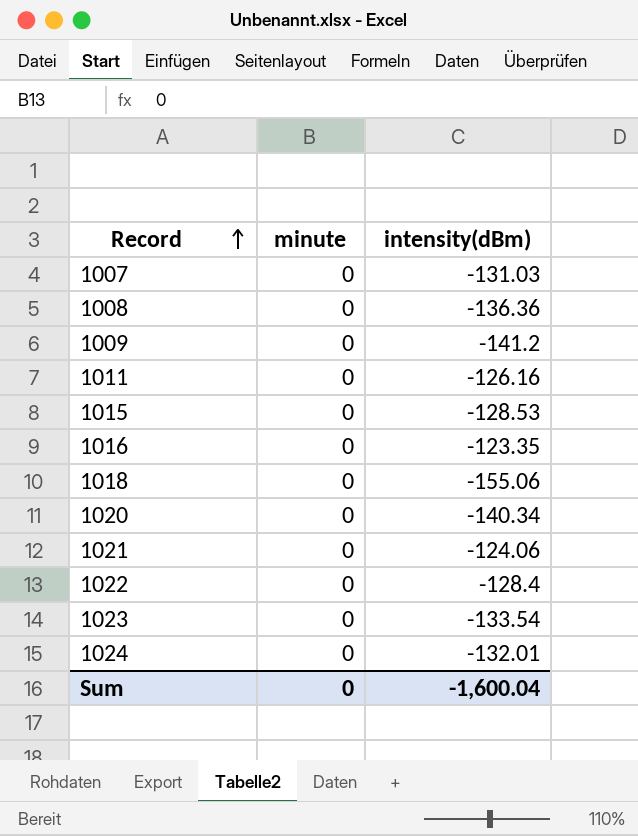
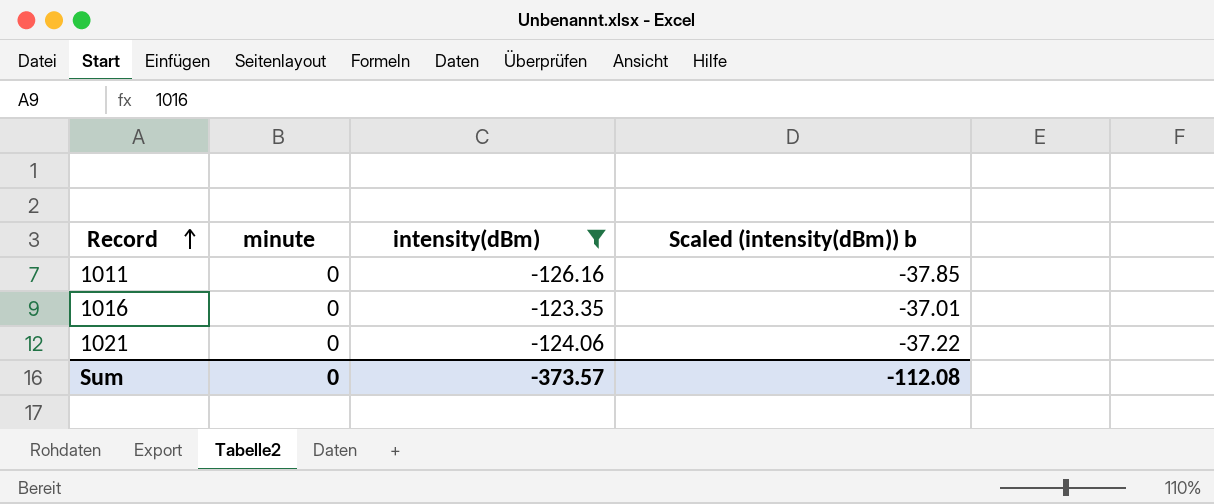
filter: none -> intensity(dBm) >= -126.16
column Scaled (intensity(dBm)) b | formula: none -> [intensity(dBm)] * 0.3
Sum | intensity(dBm): -1,600.04 -> -373.57

